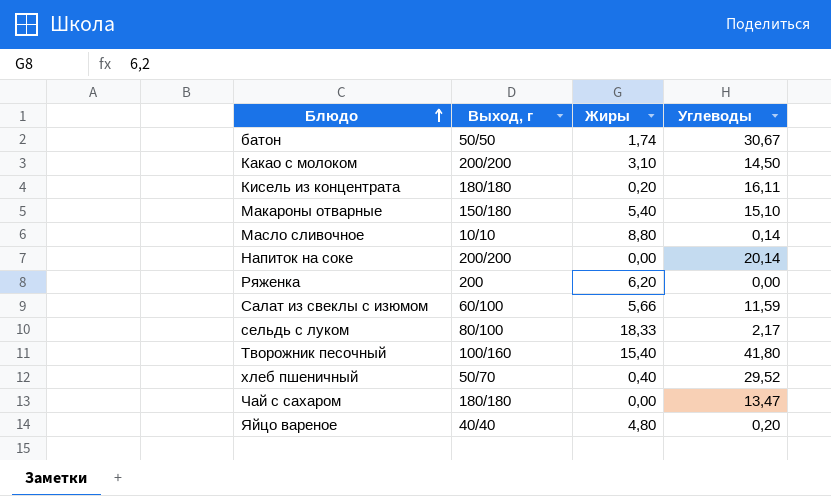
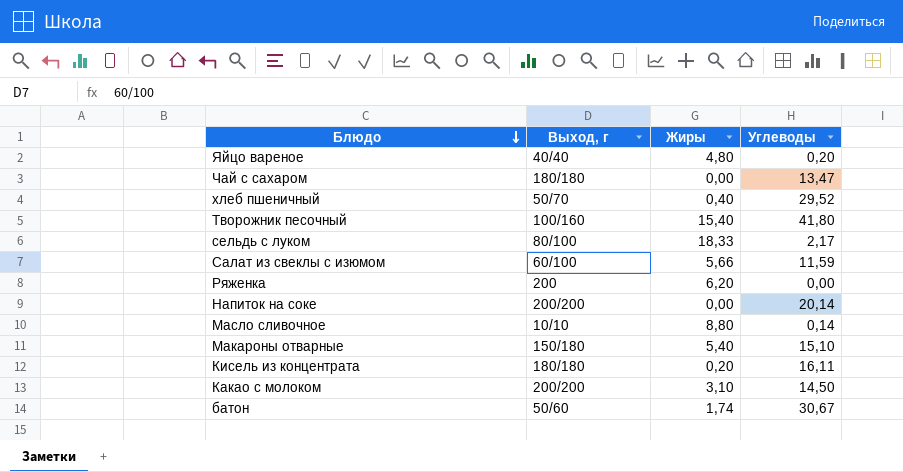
row order: Блюдо ascending -> Блюдо descending
батон | Выход, г: 50/50 -> 50/60

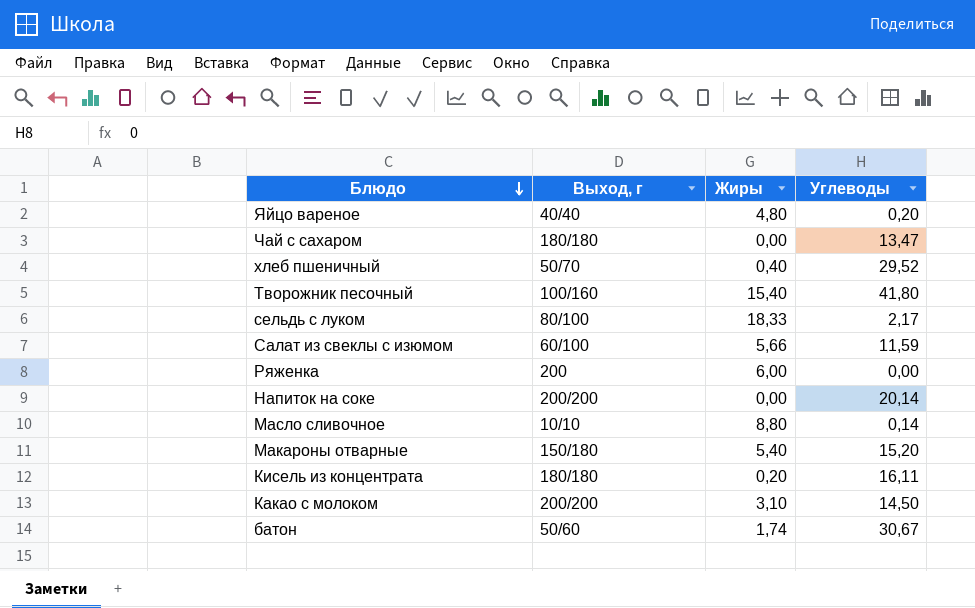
Ряженка | Жиры: 6,20 -> 6,00
Макароны отварные | Углеводы: 15,10 -> 15,20

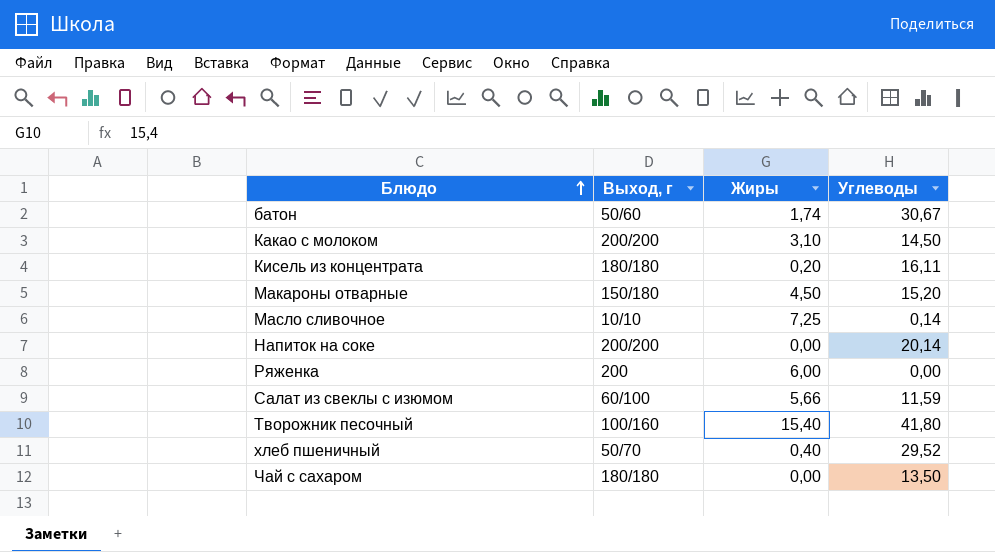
row order: Блюдо descending -> Блюдо ascending
row Яйцо вареное: 40/40 | 4,80 | 0,20 -> none
row сельдь с луком: 80/100 | 18,33 | 2,17 -> none
Макароны отварные | Жиры: 5,40 -> 4,50
Масло сливочное | Жиры: 8,80 -> 7,25
Чай с сахаром | Углеводы: 13,47 -> 13,50

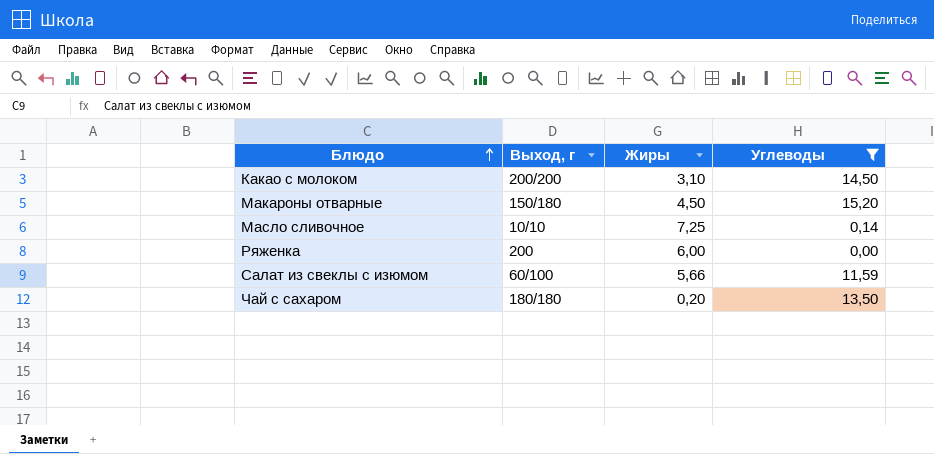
filter: none -> Углеводы <= 15,20
Чай с сахаром | Жиры: 0,00 -> 0,20

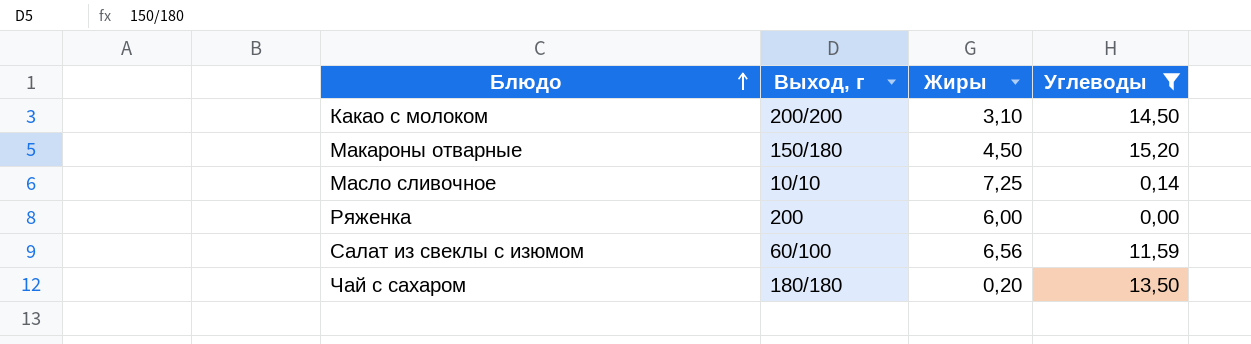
Салат из свеклы с изюмом | Жиры: 5,66 -> 6,56

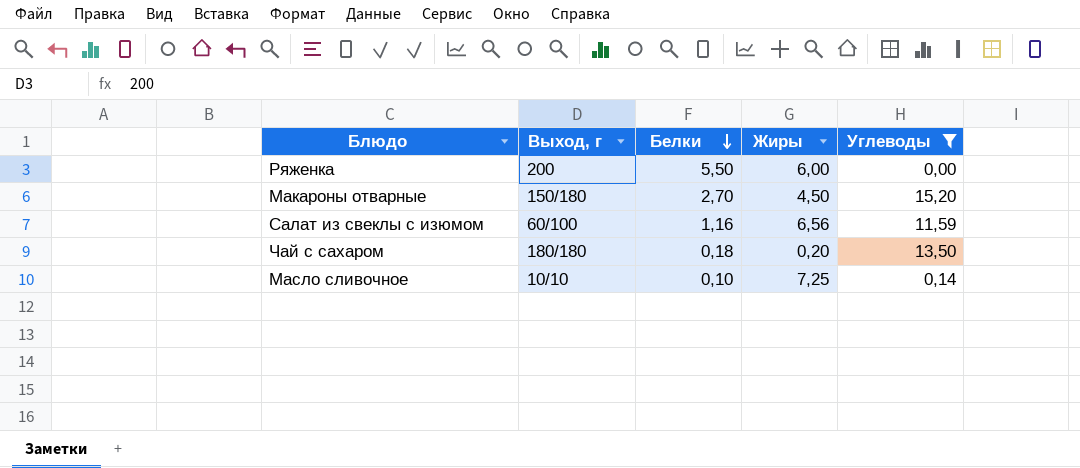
row order: Блюдо ascending -> Белки descending
column Белки | position: none -> 3
row Какао с молоком: 200/200 | 3,10 | 14,50 -> none

